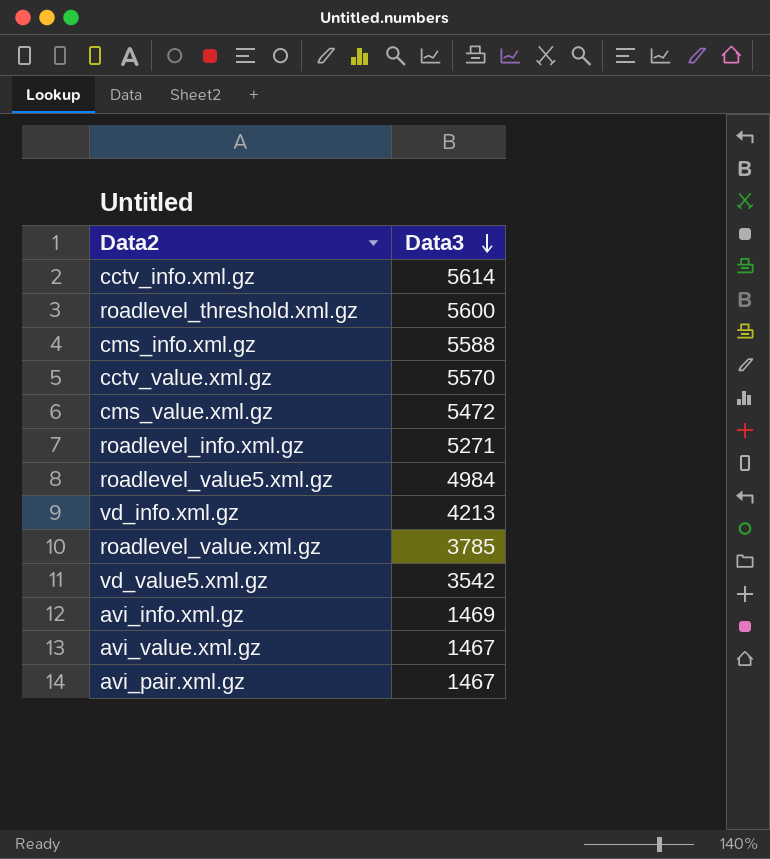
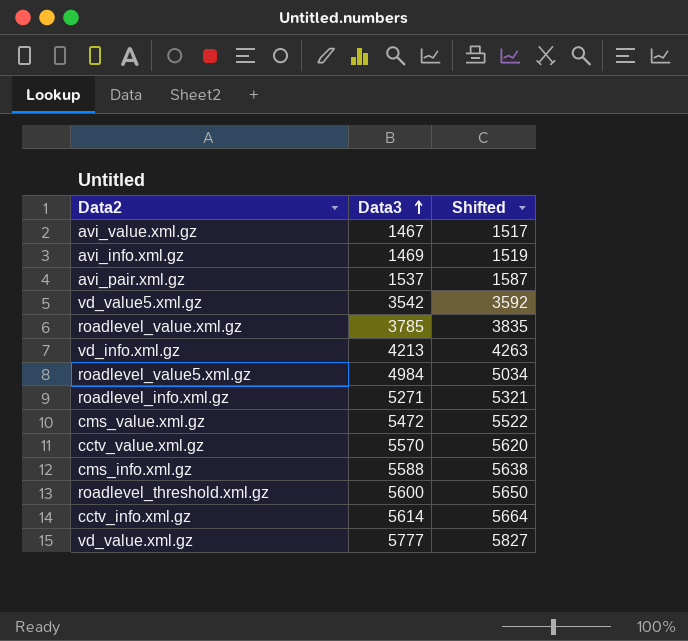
row order: Data3 descending -> Data3 ascending
column Shifted | formula: none -> [Data3] + 50
avi_pair.xml.gz | Data3: 1467 -> 1537
row vd_value.xml.gz: none -> 5777 | 5827

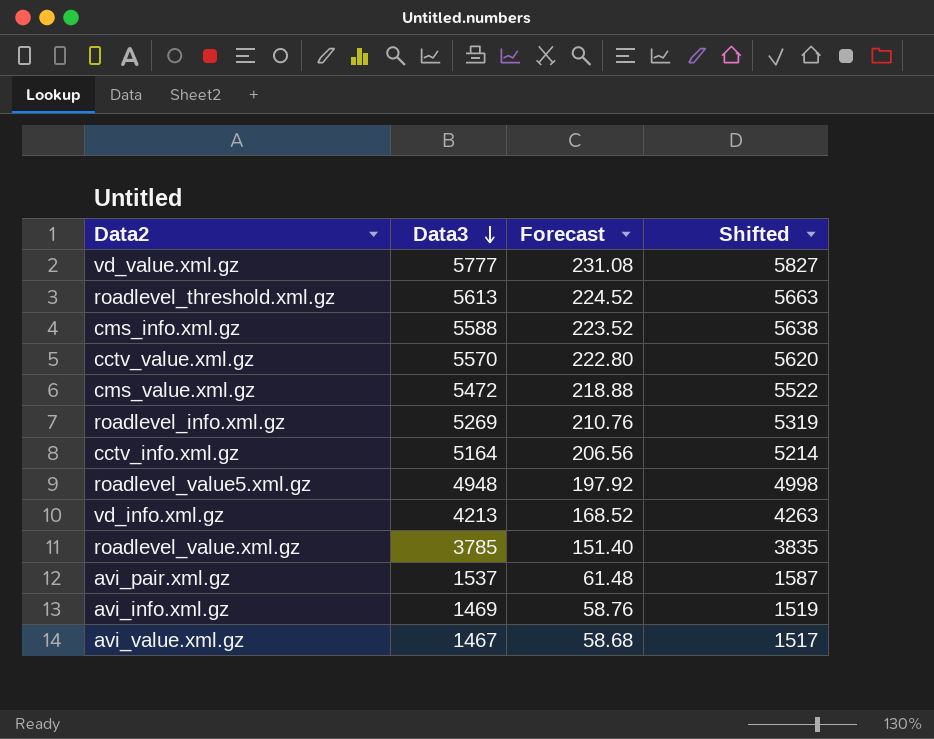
row order: Data3 ascending -> Data3 descending
column Forecast | formula: none -> [Data3] * 0.04
row vd_value5.xml.gz: 3542 | 3592 -> none
roadlevel_threshold.xml.gz | Data3: 5600 -> 5613
roadlevel_threshold.xml.gz | Shifted: 5650 -> 5663
roadlevel_info.xml.gz | Data3: 5271 -> 5269
roadlevel_info.xml.gz | Shifted: 5321 -> 5319
cctv_info.xml.gz | Data3: 5614 -> 5164
cctv_info.xml.gz | Shifted: 5664 -> 5214
roadlevel_value5.xml.gz | Data3: 4984 -> 4948
roadlevel_value5.xml.gz | Shifted: 5034 -> 4998

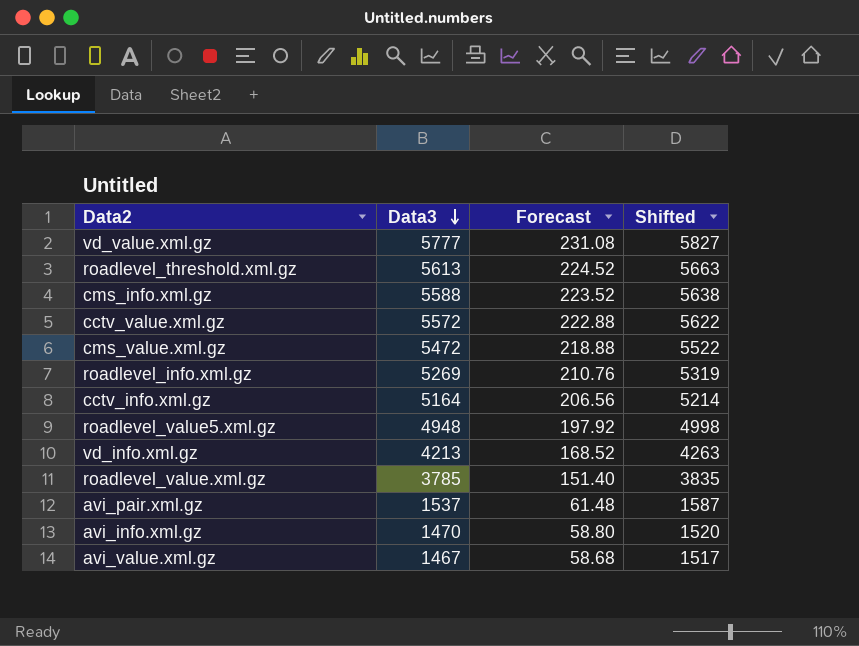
cctv_value.xml.gz | Data3: 5570 -> 5572
cctv_value.xml.gz | Forecast: 222.80 -> 222.88
cctv_value.xml.gz | Shifted: 5620 -> 5622
avi_info.xml.gz | Data3: 1469 -> 1470
avi_info.xml.gz | Forecast: 58.76 -> 58.80
avi_info.xml.gz | Shifted: 1519 -> 1520

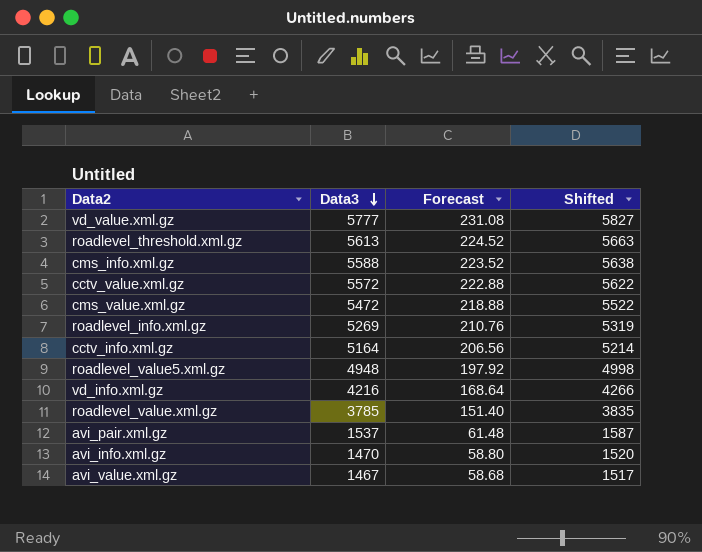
vd_info.xml.gz | Data3: 4213 -> 4216
vd_info.xml.gz | Forecast: 168.52 -> 168.64
vd_info.xml.gz | Shifted: 4263 -> 4266

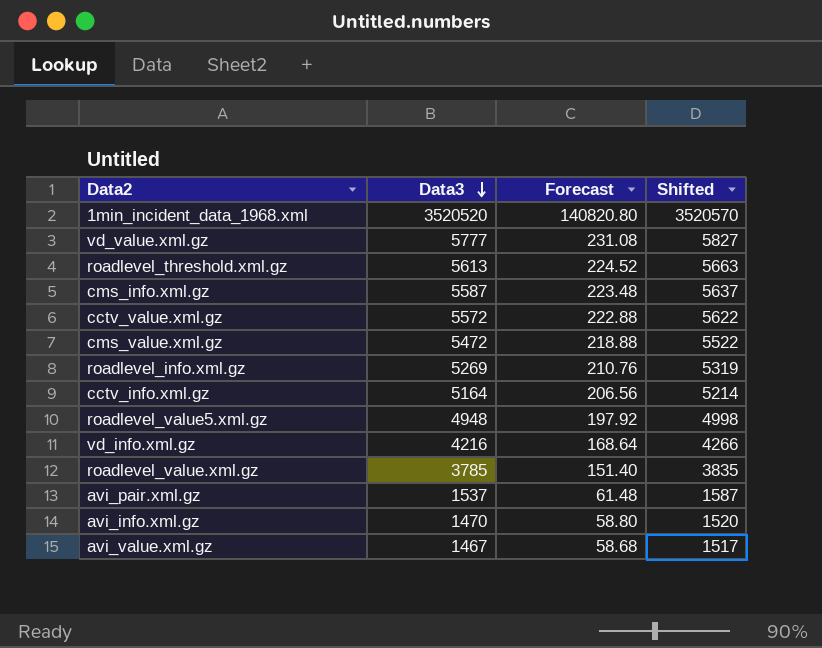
row 1min_incident_data_1968.xml: none -> 3520520 | 140820.80 | 3520570
cms_info.xml.gz | Data3: 5588 -> 5587
cms_info.xml.gz | Forecast: 223.52 -> 223.48
cms_info.xml.gz | Shifted: 5638 -> 5637

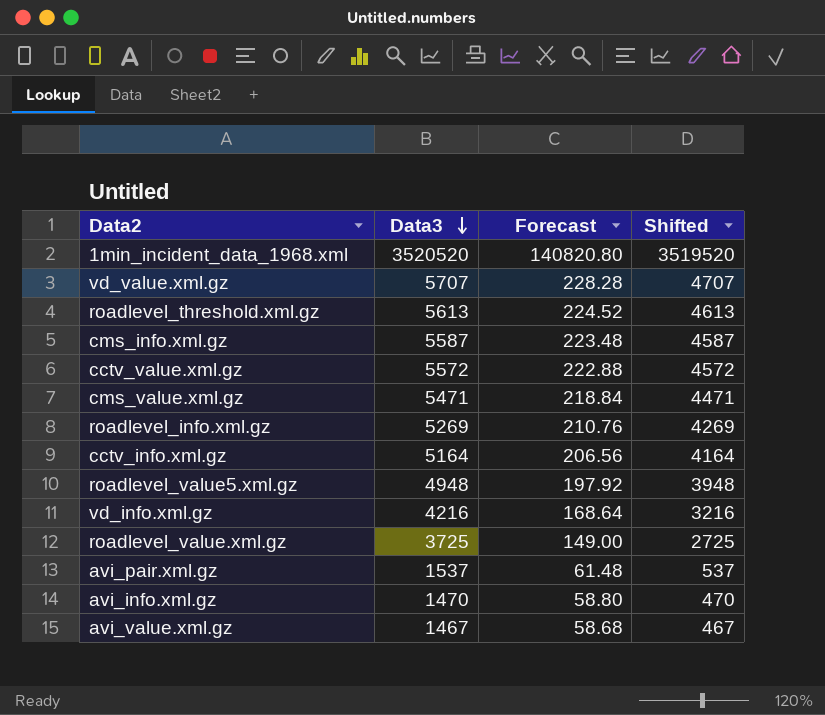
column Shifted | formula: [Data3] + 50 -> [Data3] - 1000
vd_value.xml.gz | Data3: 5777 -> 5707
vd_value.xml.gz | Forecast: 231.08 -> 228.28
cms_value.xml.gz | Data3: 5472 -> 5471
cms_value.xml.gz | Forecast: 218.88 -> 218.84
roadlevel_value.xml.gz | Data3: 3785 -> 3725
roadlevel_value.xml.gz | Forecast: 151.40 -> 149.00

